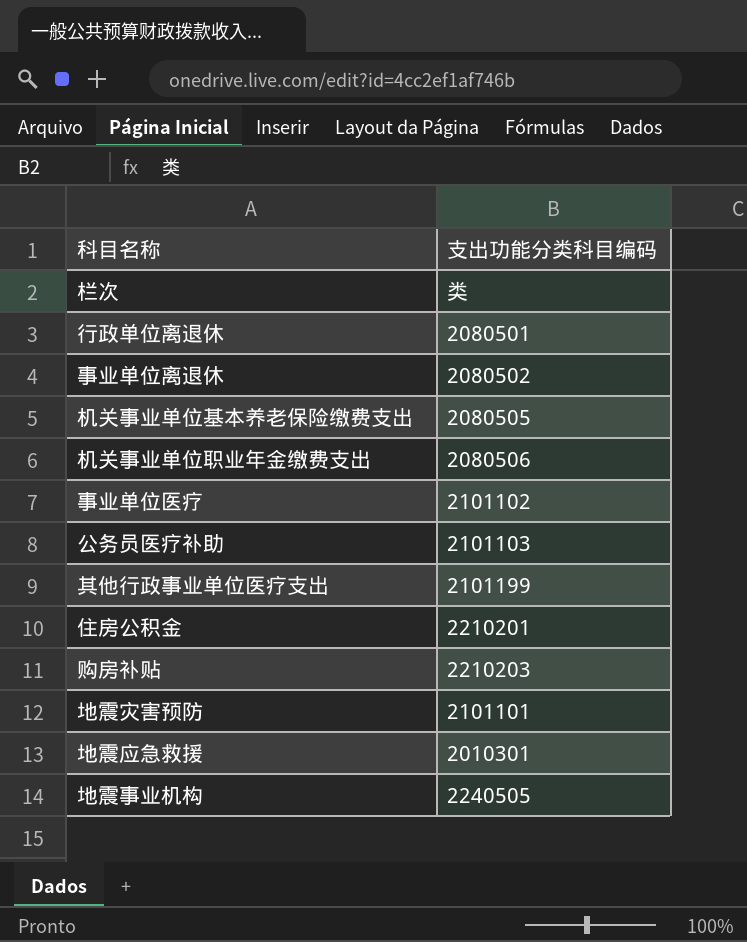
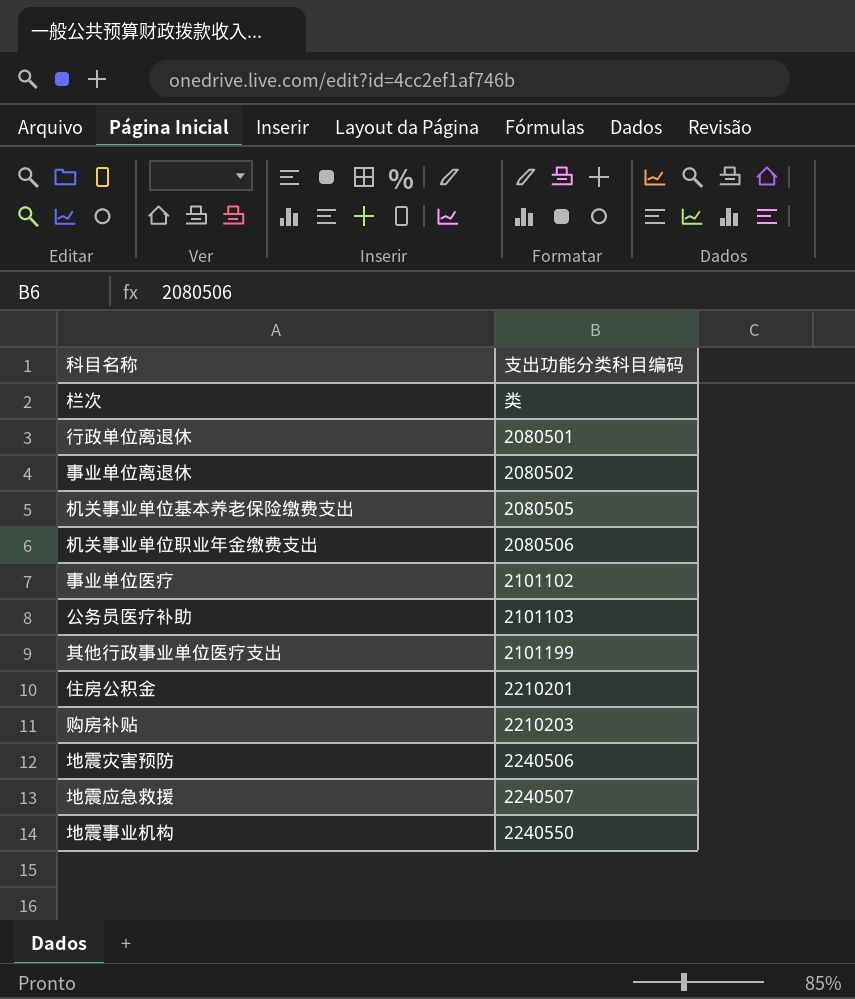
地震灾害预防 | 支出功能分类科目编码: 2101101 -> 2240506
地震应急救援 | 支出功能分类科目编码: 2010301 -> 2240507
地震事业机构 | 支出功能分类科目编码: 2240505 -> 2240550

